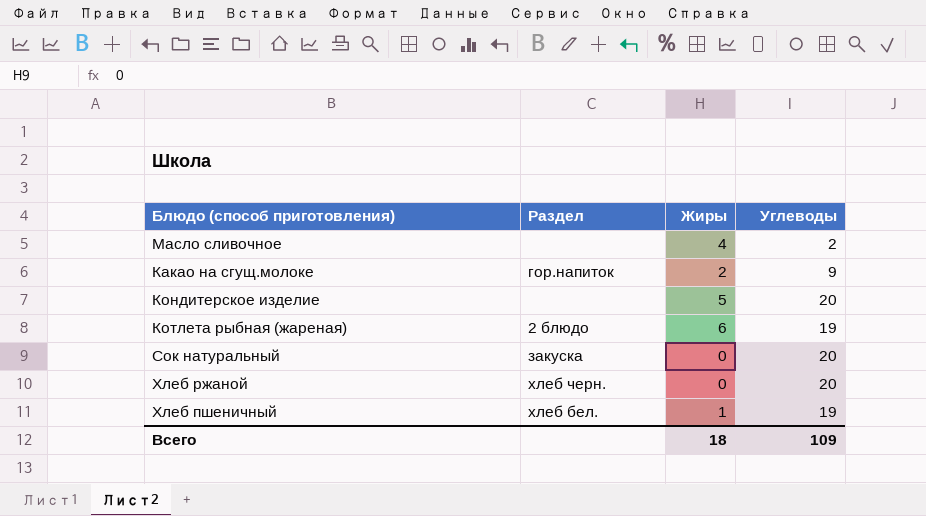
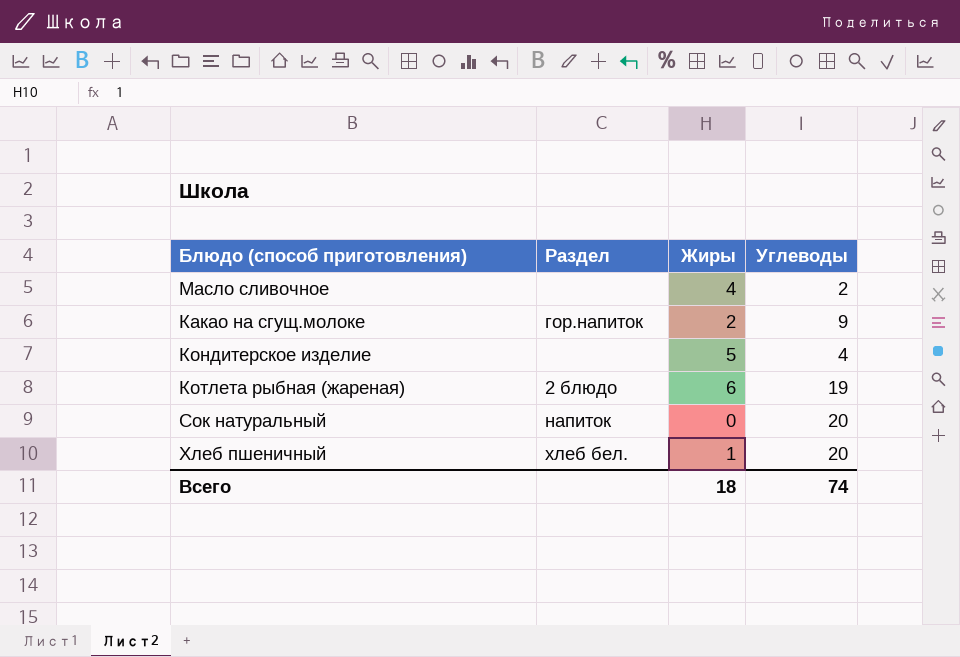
row Хлеб ржаной: хлеб черн. | 0 | 20 -> none
Кондитерское изделие | Углеводы: 20 -> 4
Сок натуральный | Раздел: закуска -> напиток
Хлеб пшеничный | Углеводы: 19 -> 20
Всего | Углеводы: 109 -> 74

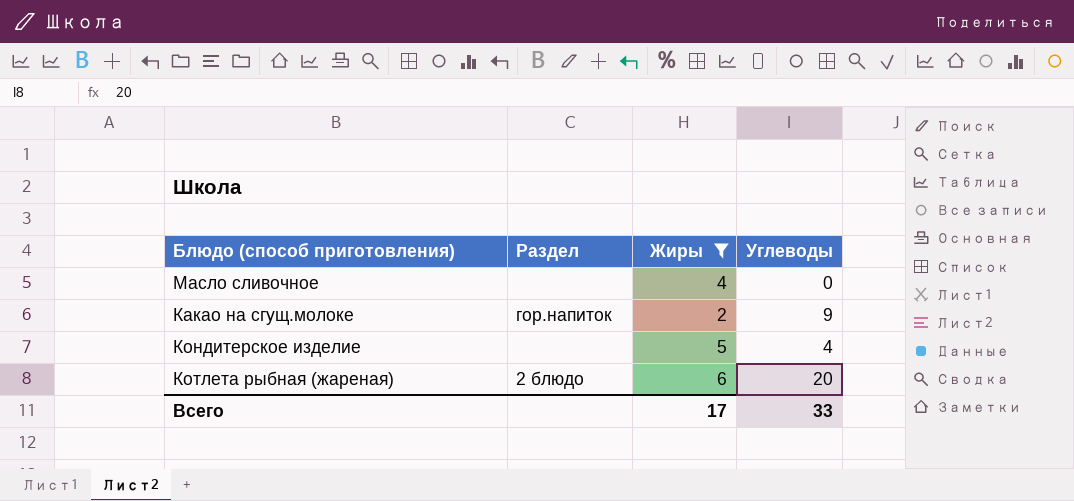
filter: none -> Жиры >= 2
Масло сливочное | Углеводы: 2 -> 0
Котлета рыбная (жареная) | Углеводы: 19 -> 20
Всего | Жиры: 18 -> 17
Всего | Углеводы: 74 -> 33

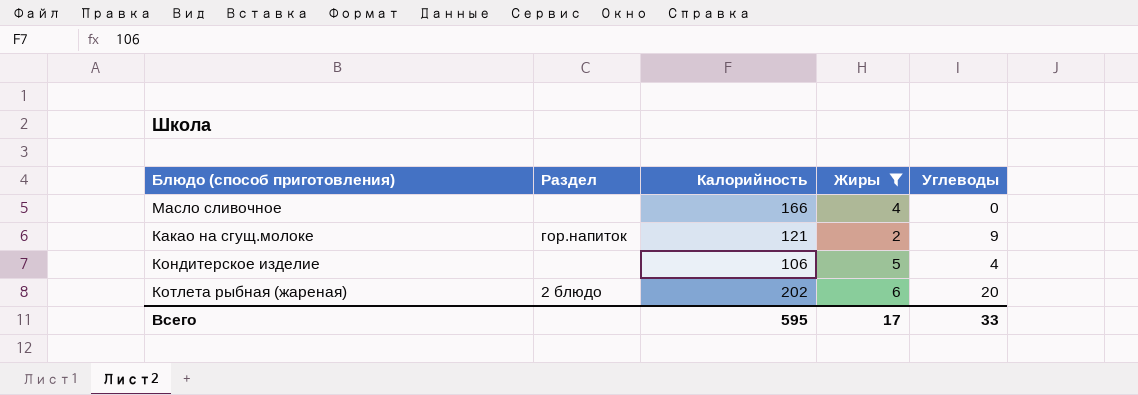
column Калорийность | position: none -> 3

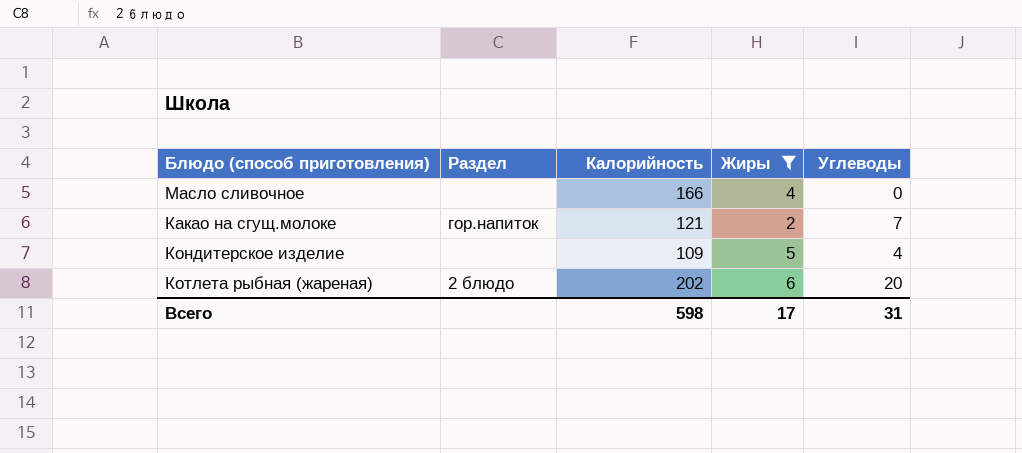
Какао на сгущ.молоке | Углеводы: 9 -> 7
Кондитерское изделие | Калорийность: 106 -> 109
Всего | Калорийность: 595 -> 598
Всего | Углеводы: 33 -> 31

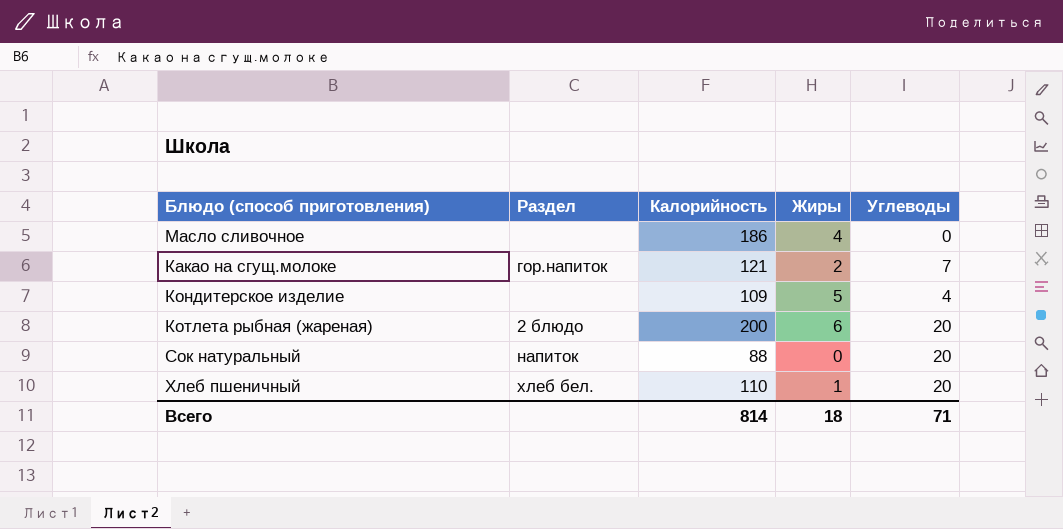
filter: Жиры >= 2 -> none
Масло сливочное | Калорийность: 166 -> 186
Котлета рыбная (жареная) | Калорийность: 202 -> 200
Всего | Калорийность: 598 -> 814
Всего | Жиры: 17 -> 18
Всего | Углеводы: 31 -> 71

